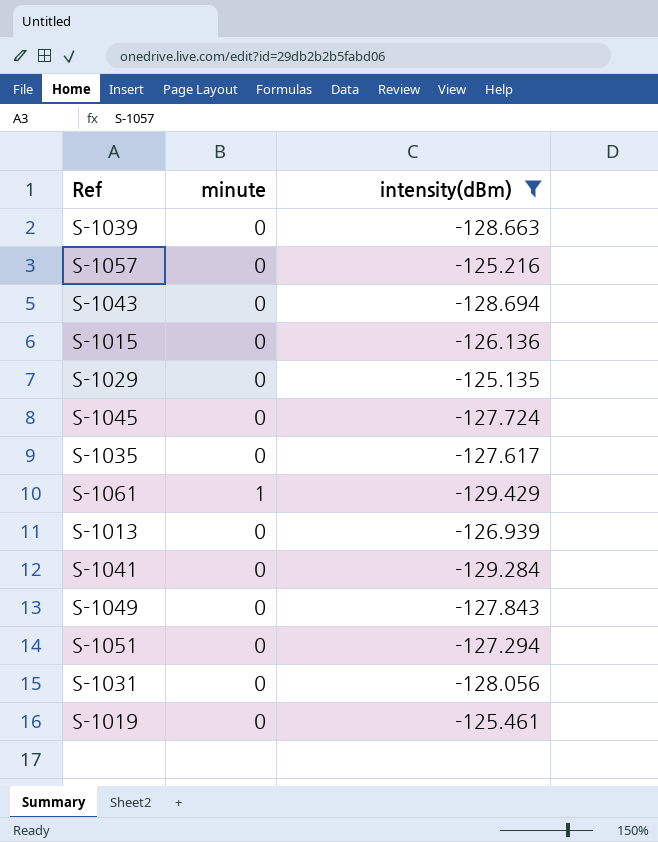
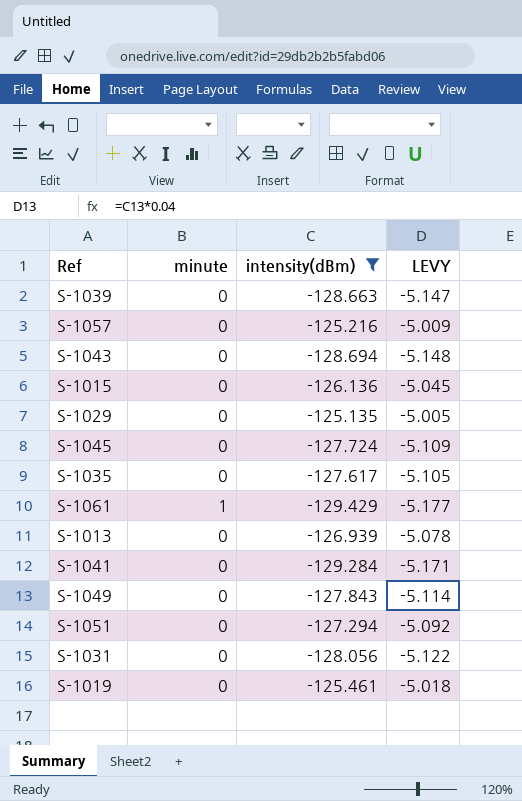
column LEVY | formula: none -> [intensity(dBm)] * 0.04

